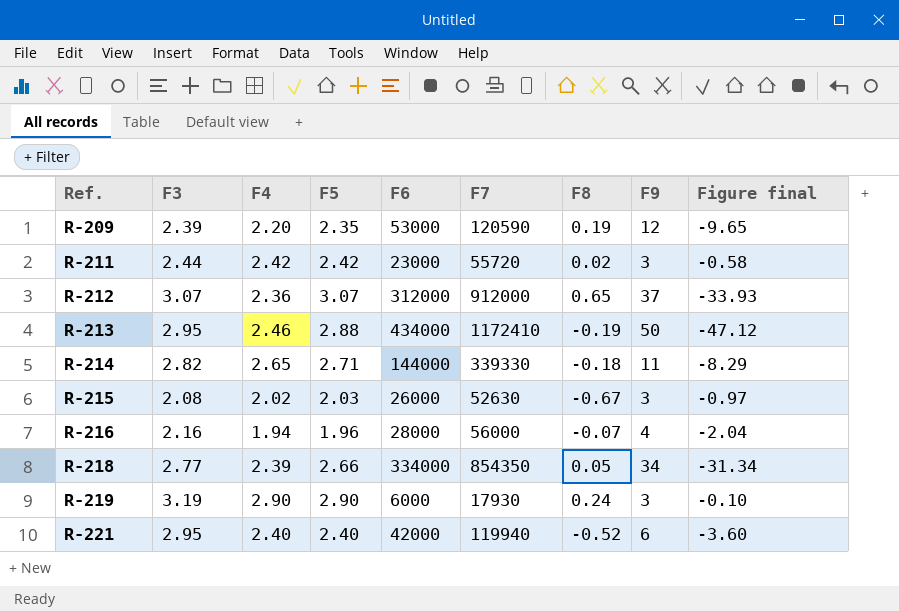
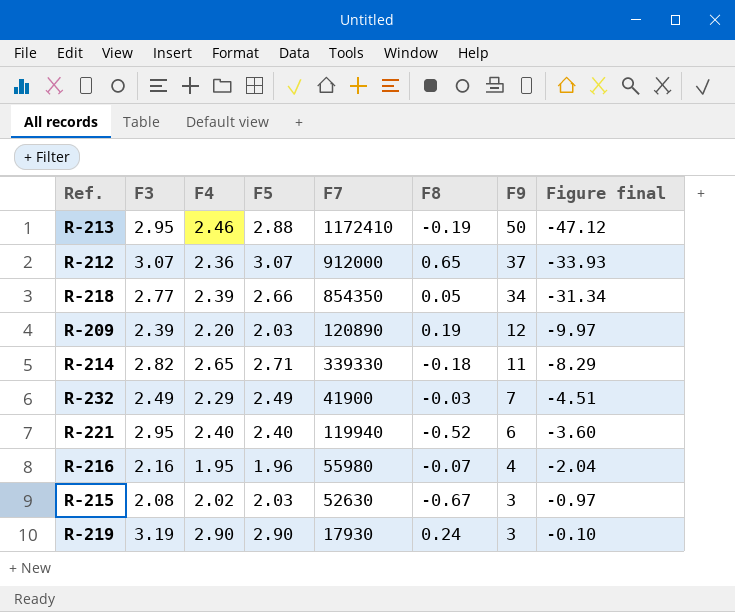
row order: Ref. ascending -> F9 descending
column F6 | position: 5 -> none
row R-211: 2.44 | 2.42 | 2.42 | 23000 | 55720 | 0.02 | 3 | -0.58 -> none
R-209 | F5: 2.35 -> 2.03
R-209 | F7: 120590 -> 120890
R-209 | Figure final: -9.65 -> -9.97
row R-232: none -> 2.49 | 2.29 | 2.49 | 41900 | -0.03 | 7 | -4.51
R-216 | F4: 1.94 -> 1.95
R-216 | F7: 56000 -> 55980

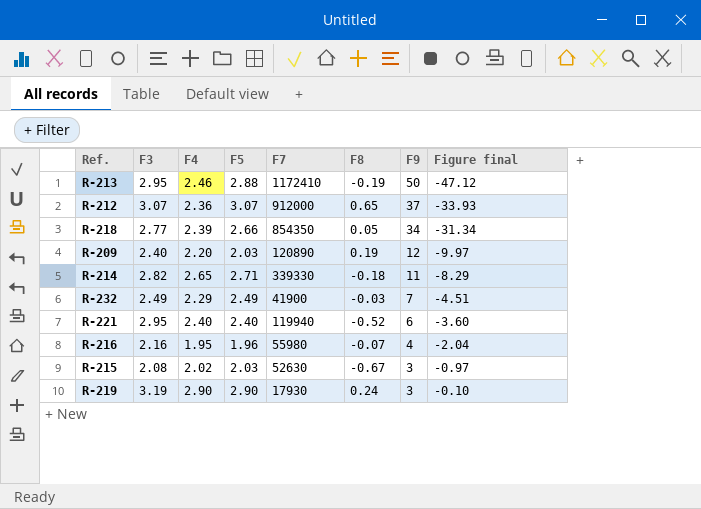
R-209 | F3: 2.39 -> 2.40

